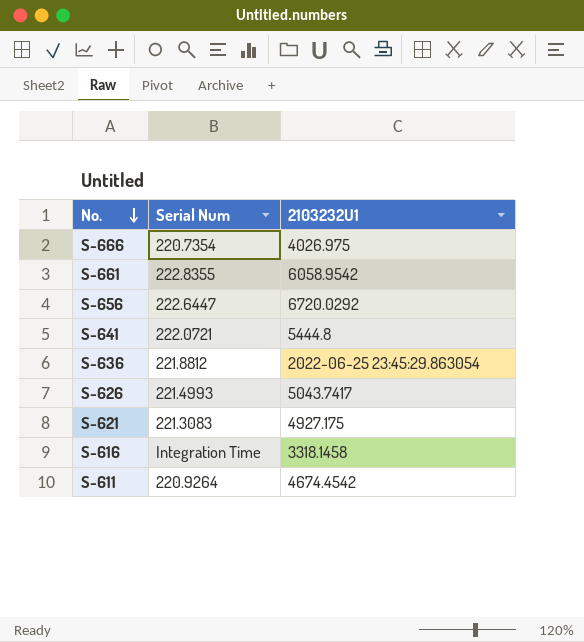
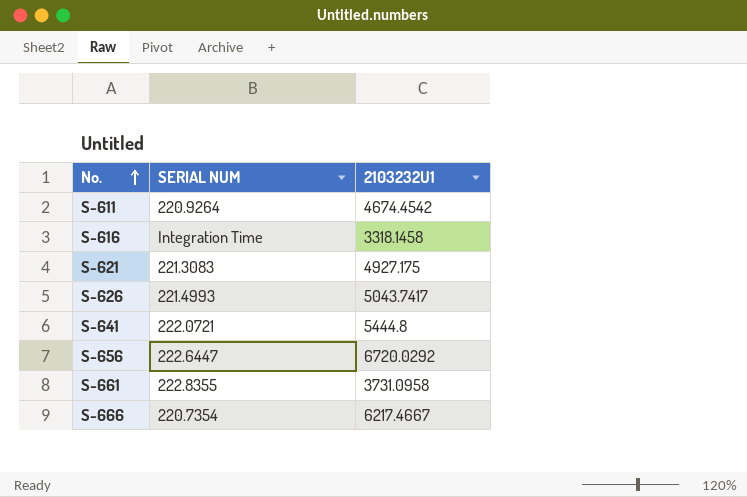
row order: No. descending -> No. ascending
column name: Serial Num -> SERIAL NUM
row S-636: 221.8812 | 2022-06-25 23:45:29.863054 -> none
S-661 | 2103232U1: 6058.9542 -> 3731.0958
S-666 | 2103232U1: 4026.975 -> 6217.4667

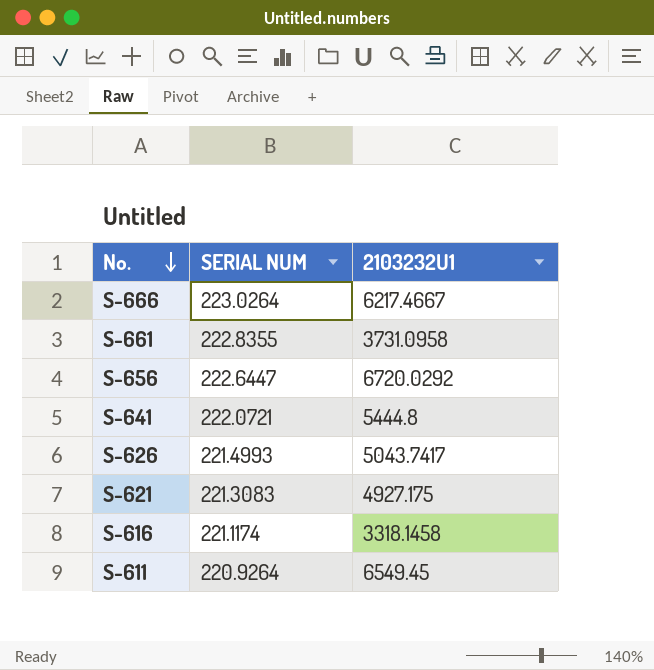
row order: No. ascending -> No. descending
S-666 | SERIAL NUM: 220.7354 -> 223.0264
S-616 | SERIAL NUM: Integration Time -> 221.1174
S-611 | 2103232U1: 4674.4542 -> 6549.45

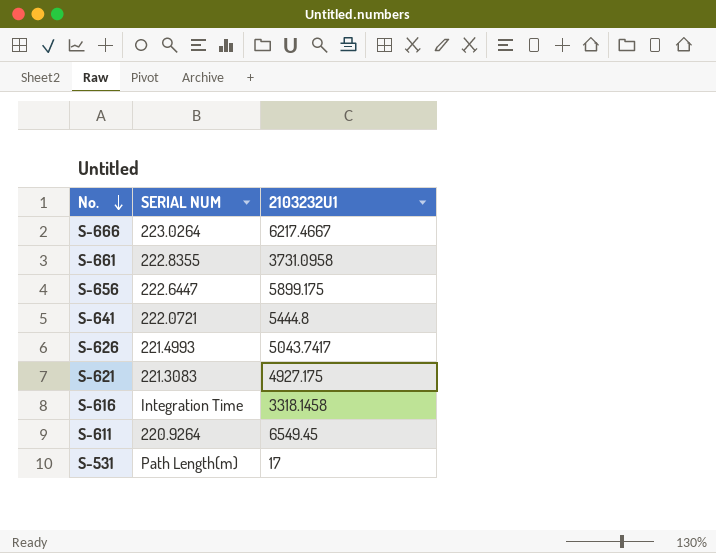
S-656 | 2103232U1: 6720.0292 -> 5899.175
S-616 | SERIAL NUM: 221.1174 -> Integration Time
row S-531: none -> Path Length(m) | 17

